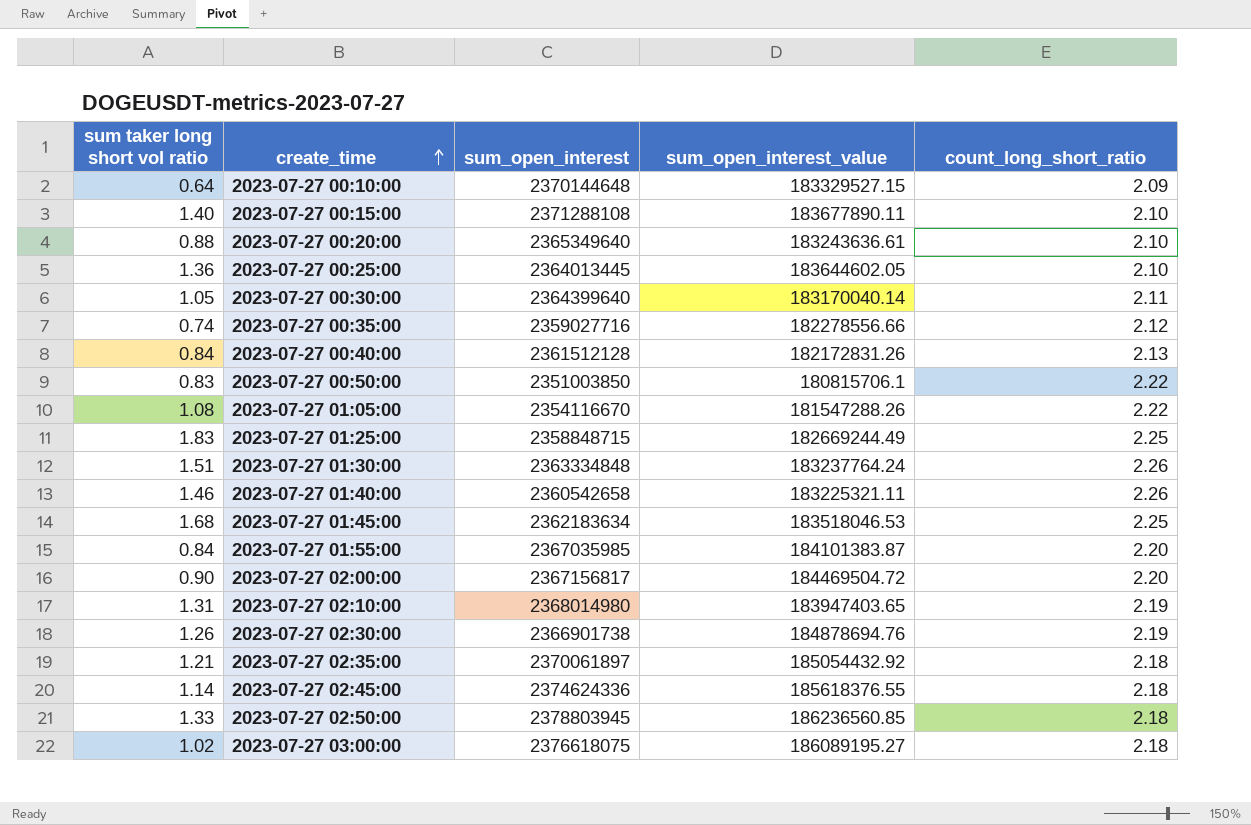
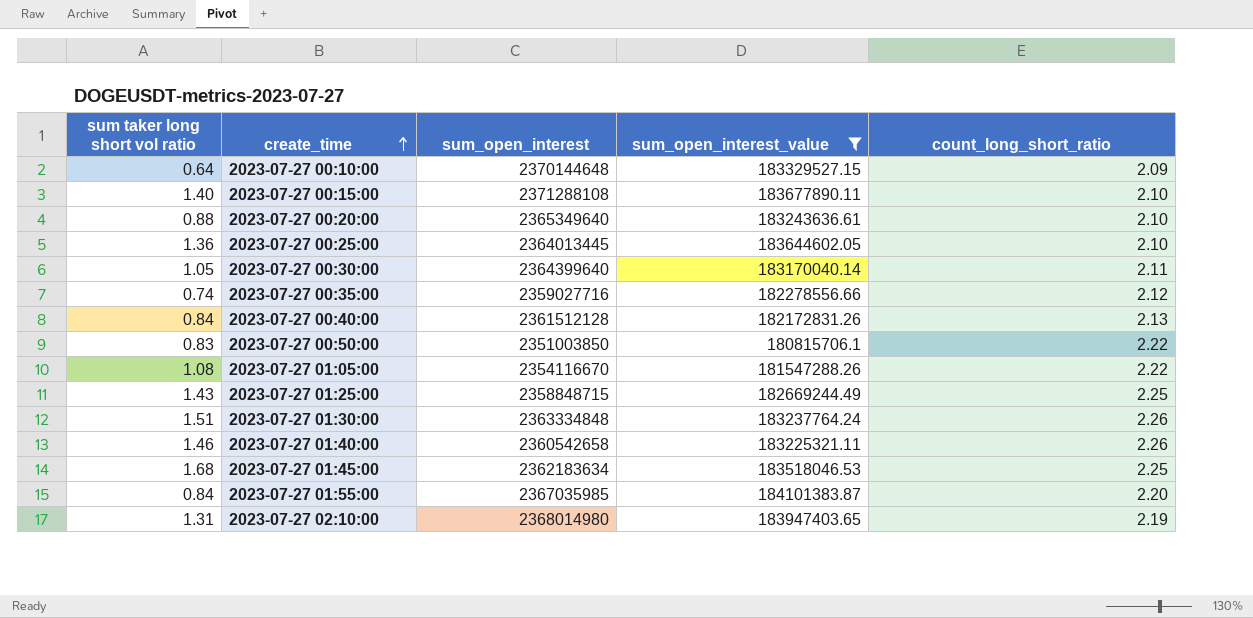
filter: none -> sum_open_interest_value <= 184101383.87
2023-07-27 01:25:00 | sum taker long short vol ratio: 1.83 -> 1.43

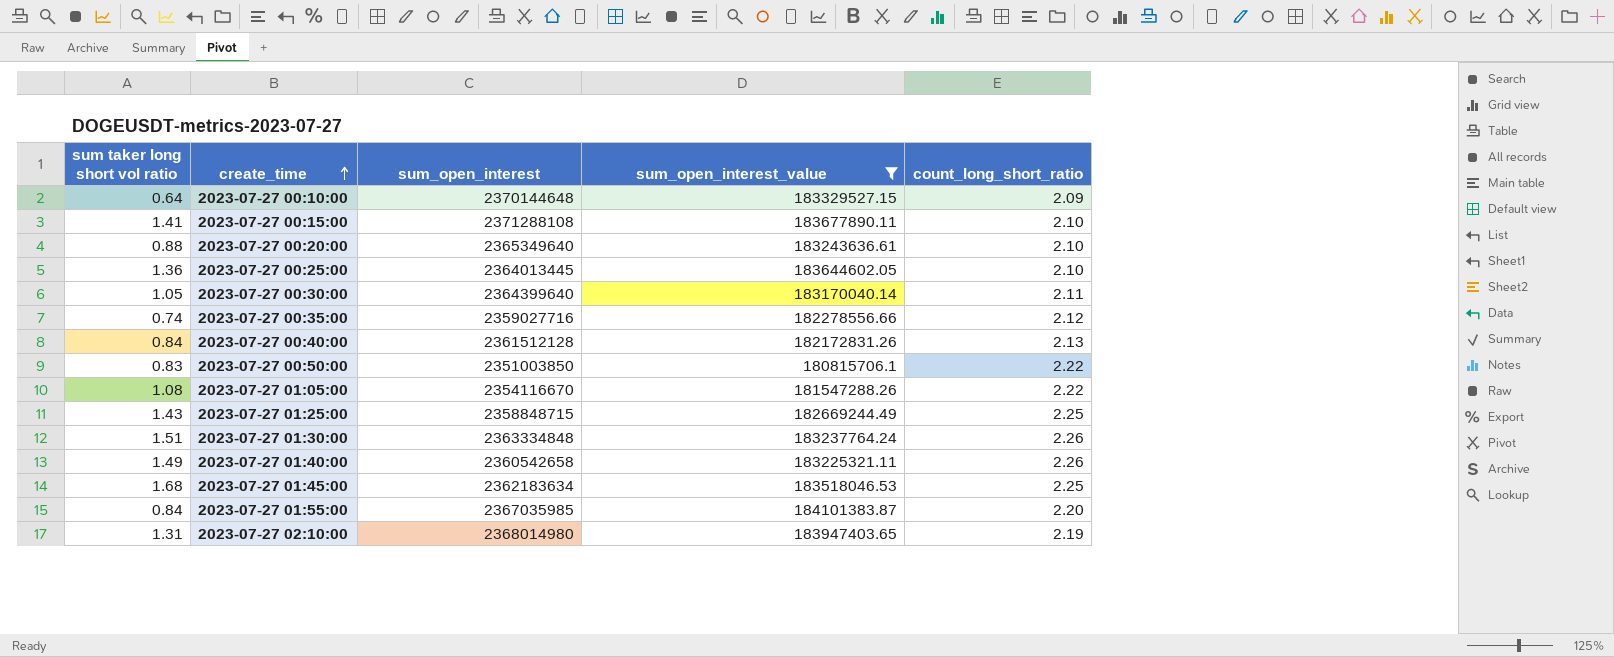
2023-07-27 00:15:00 | sum taker long short vol ratio: 1.40 -> 1.41
2023-07-27 01:40:00 | sum taker long short vol ratio: 1.46 -> 1.49

